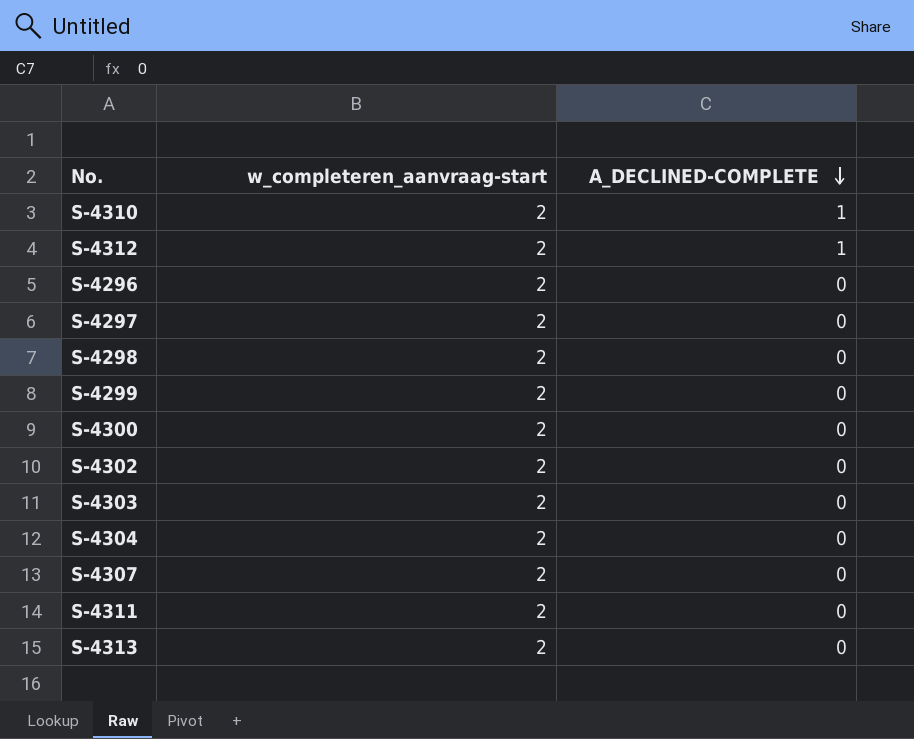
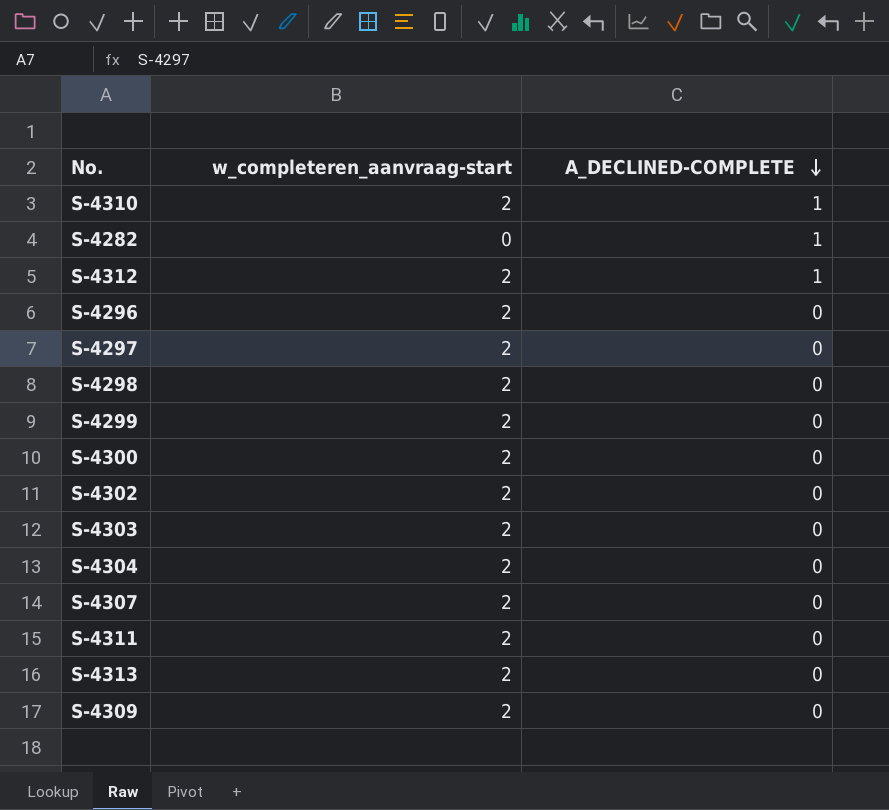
row S-4282: none -> 0 | 1
row S-4309: none -> 2 | 0

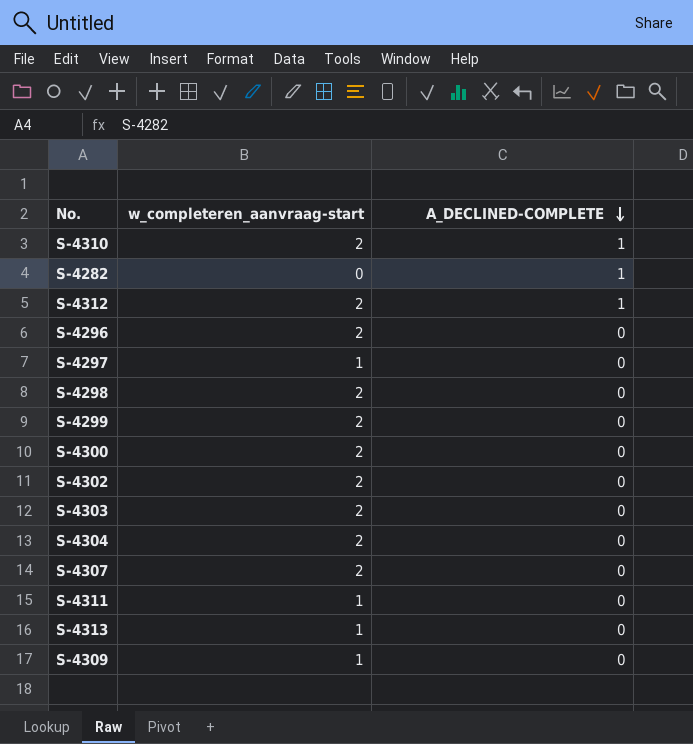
S-4297 | w_completeren_aanvraag-start: 2 -> 1
S-4311 | w_completeren_aanvraag-start: 2 -> 1
S-4313 | w_completeren_aanvraag-start: 2 -> 1
S-4309 | w_completeren_aanvraag-start: 2 -> 1

